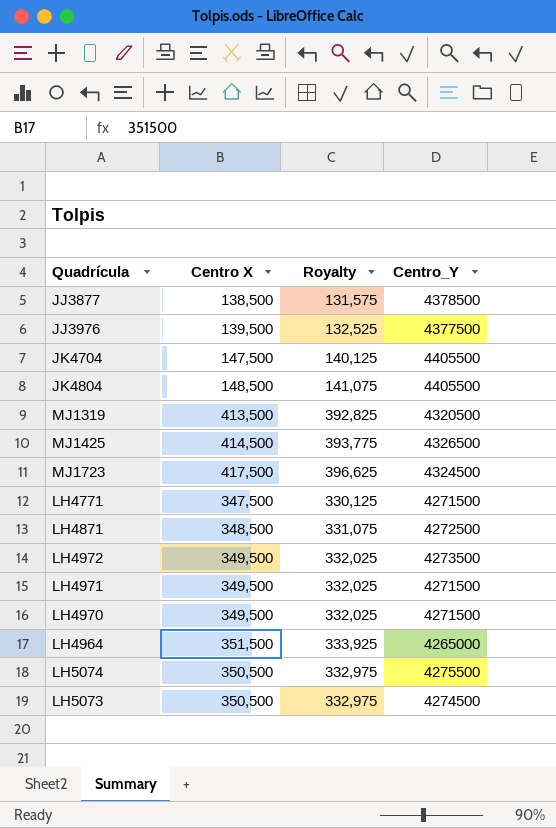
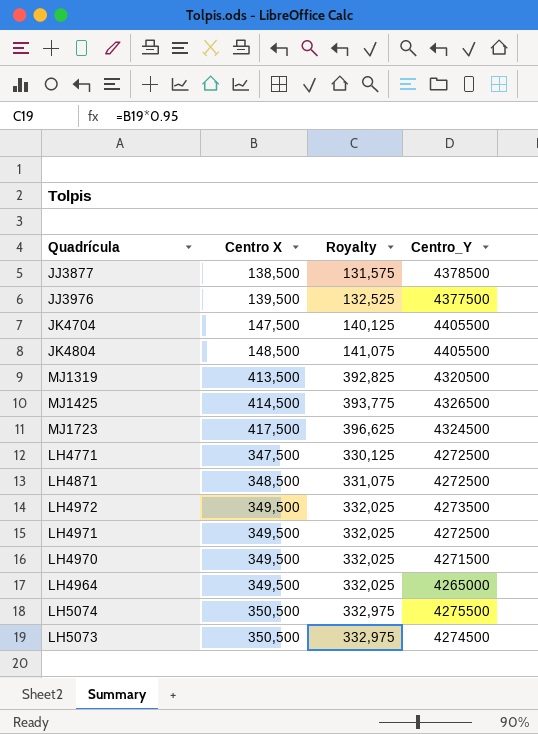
LH4771 | Centro_Y: 4271500 -> 4272500
LH4971 | Centro_Y: 4271500 -> 4272500
LH4964 | Centro X: 351,500 -> 349,500
LH4964 | Royalty: 333,925 -> 332,025

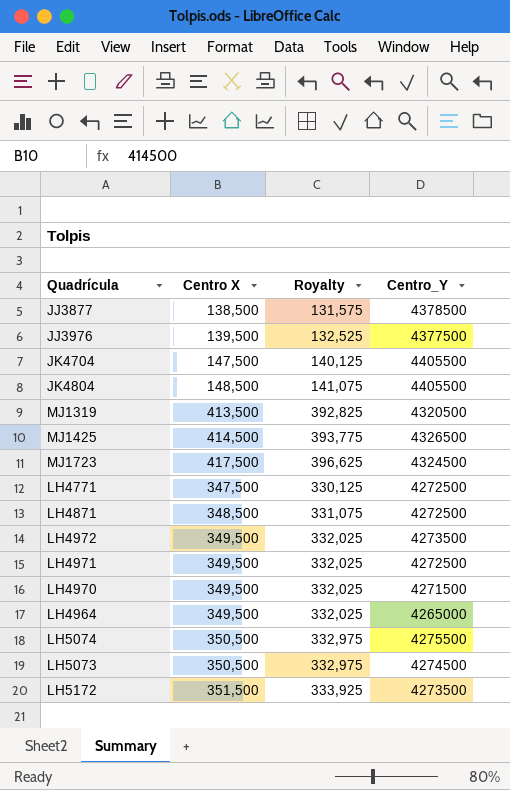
row LH5172: none -> 351,500 | 333,925 | 4273500

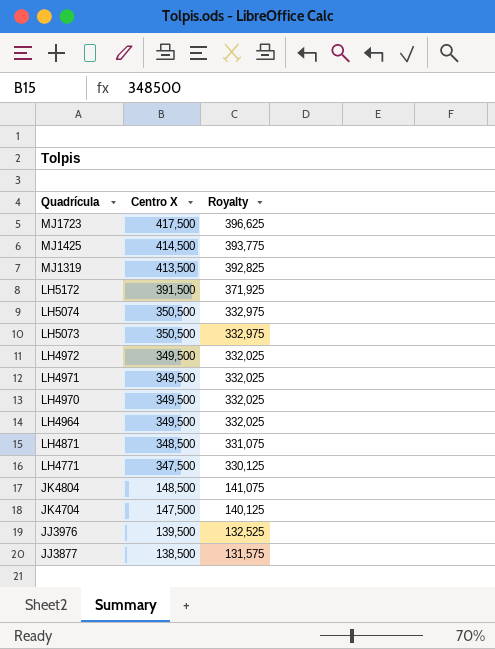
row order: none -> Quadrícula descending
column Centro_Y | position: 4 -> none
LH5172 | Centro X: 351,500 -> 391,500
LH5172 | Royalty: 333,925 -> 371,925

